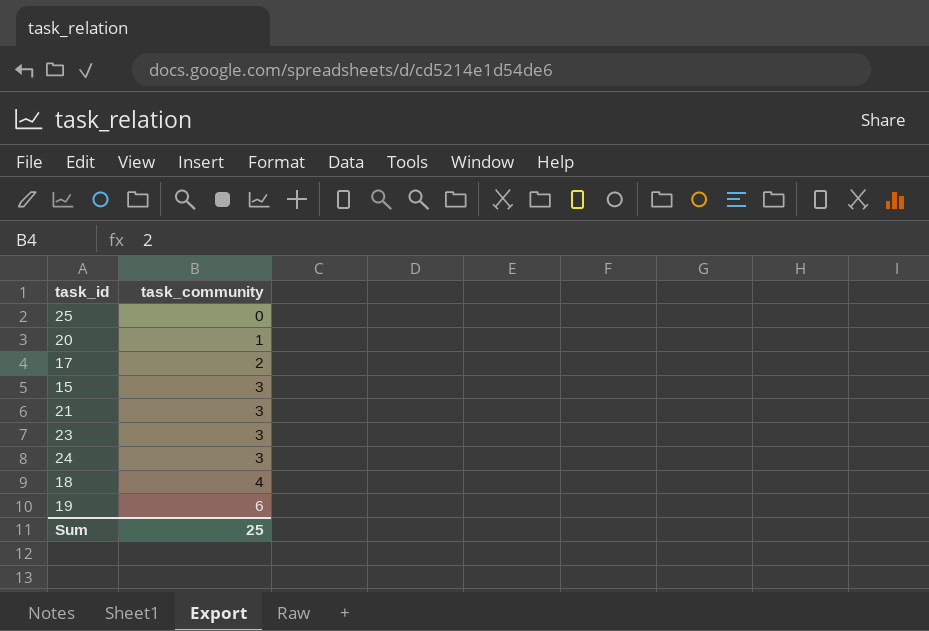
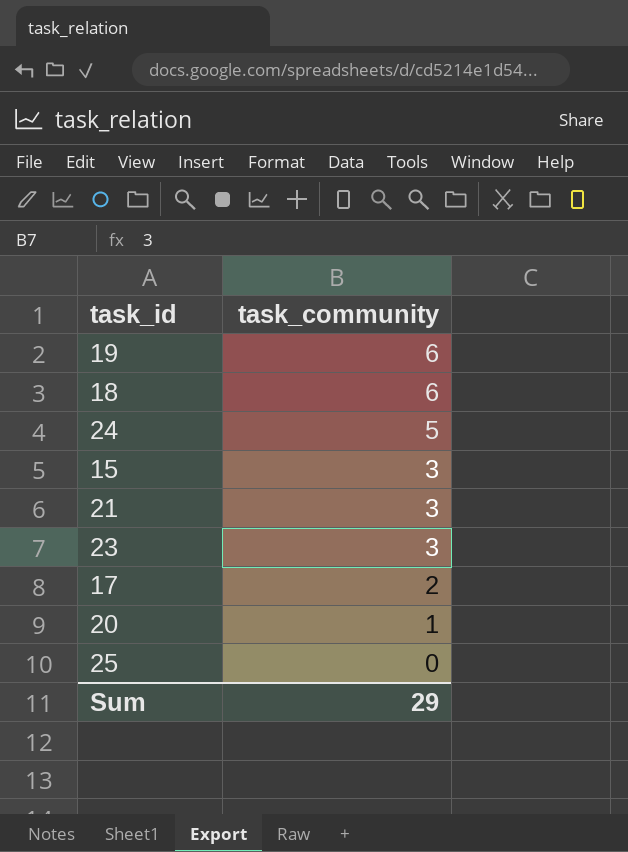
row order: task_community ascending -> task_community descending
18 | task_community: 4 -> 6
24 | task_community: 3 -> 5
Sum | task_community: 25 -> 29

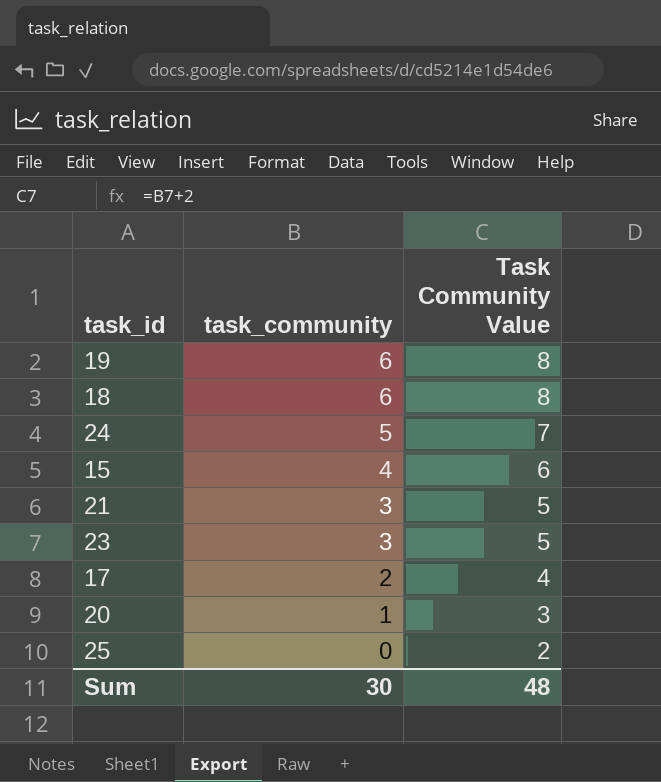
column Task Community Value | formula: none -> [task_community] + 2
15 | task_community: 3 -> 4
Sum | task_community: 29 -> 30

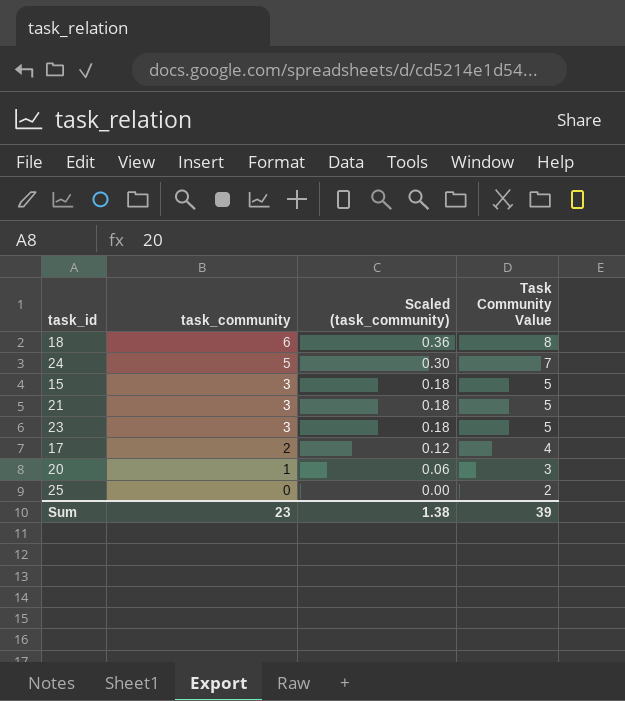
column Scaled (task_community) | formula: none -> [task_community] * 0.06
row 19: 6 | 8 -> none
15 | task_community: 4 -> 3
15 | Task Community Value: 6 -> 5
Sum | task_community: 30 -> 23
Sum | Task Community Value: 48 -> 39

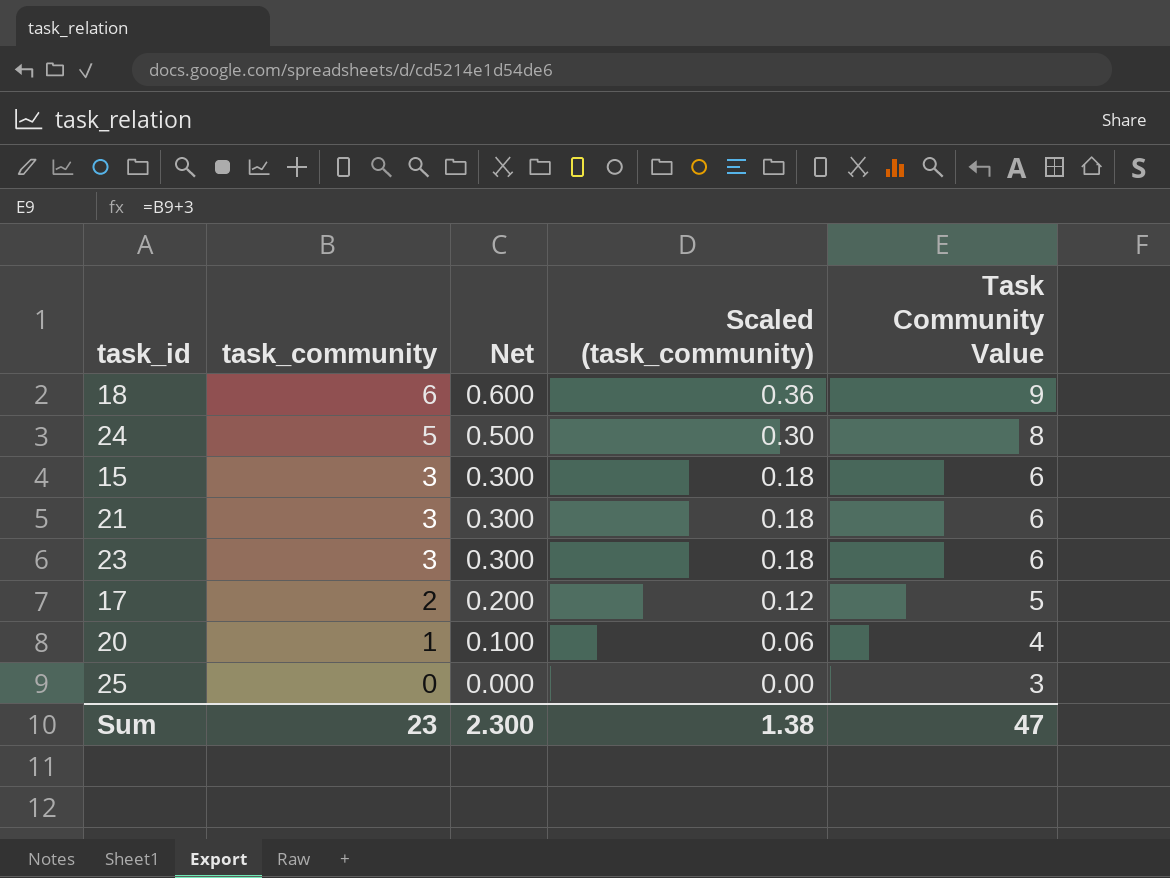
column Net | formula: none -> [task_community] * 0.1
column Task Community Value | formula: [task_community] + 2 -> [task_community] + 3
Sum | Task Community Value: 39 -> 47

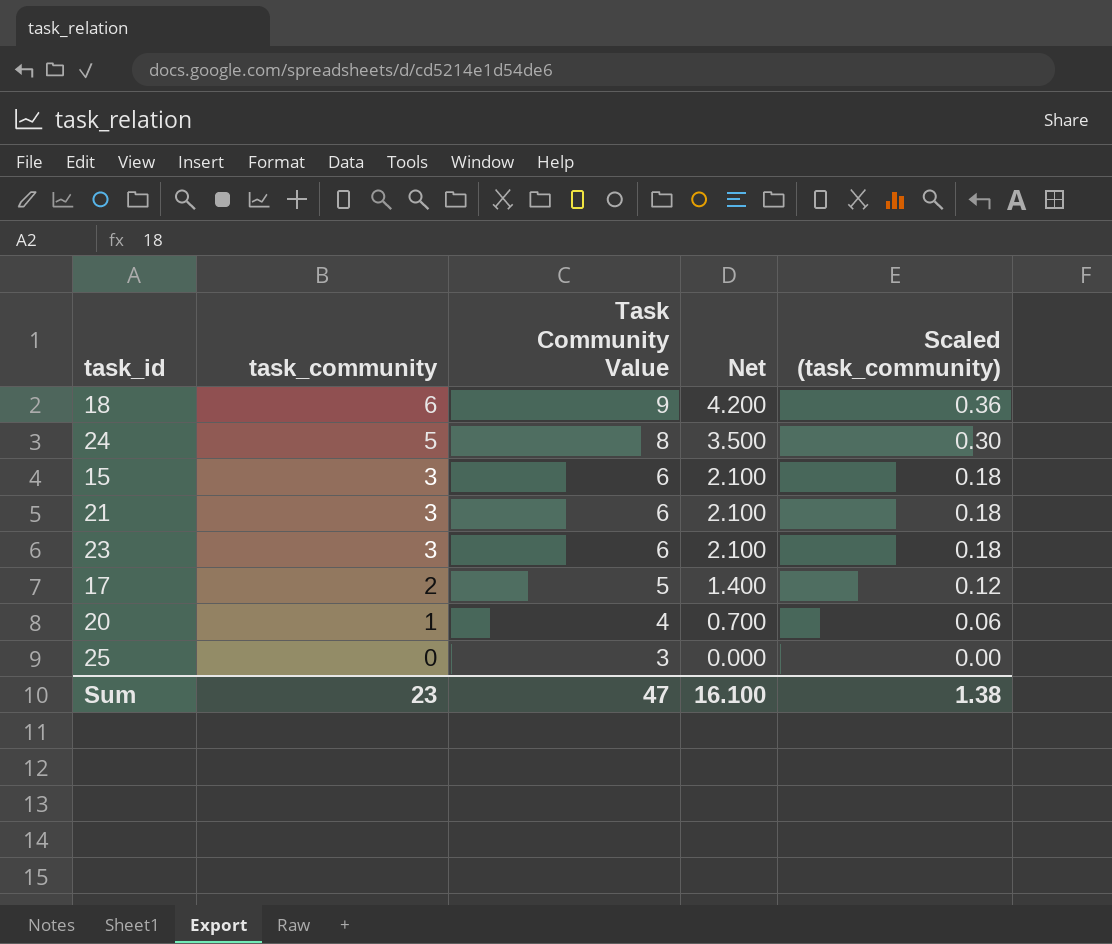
column Task Community Value | position: 5 -> 3
column Net | formula: [task_community] * 0.1 -> [task_community] * 0.7
Sum | Net: 2.300 -> 16.100

